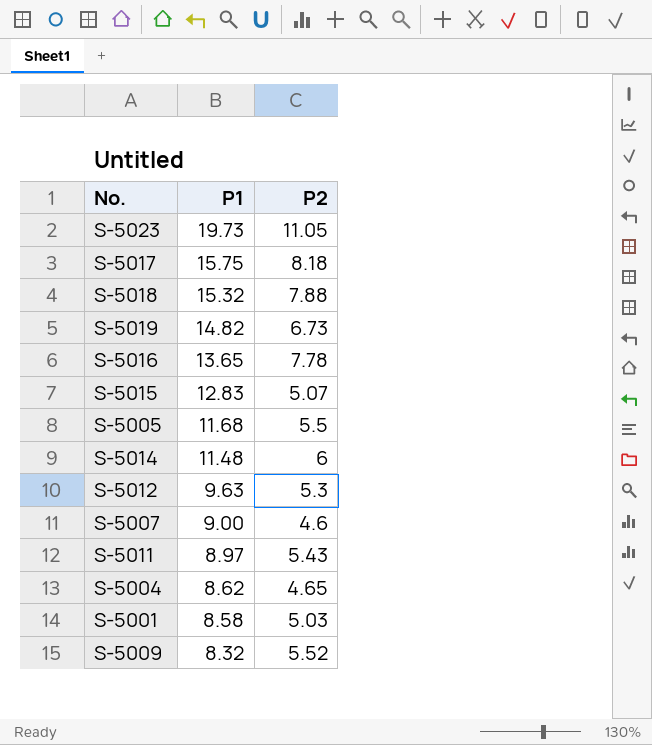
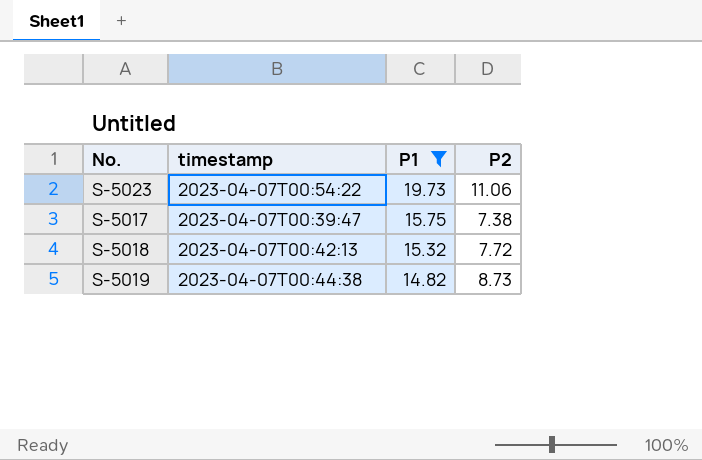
filter: none -> P1 >= 14.82
column timestamp | position: none -> 2
S-5023 | P2: 11.05 -> 11.06
S-5017 | P2: 8.18 -> 7.38
S-5018 | P2: 7.88 -> 7.72
S-5019 | P2: 6.73 -> 8.73

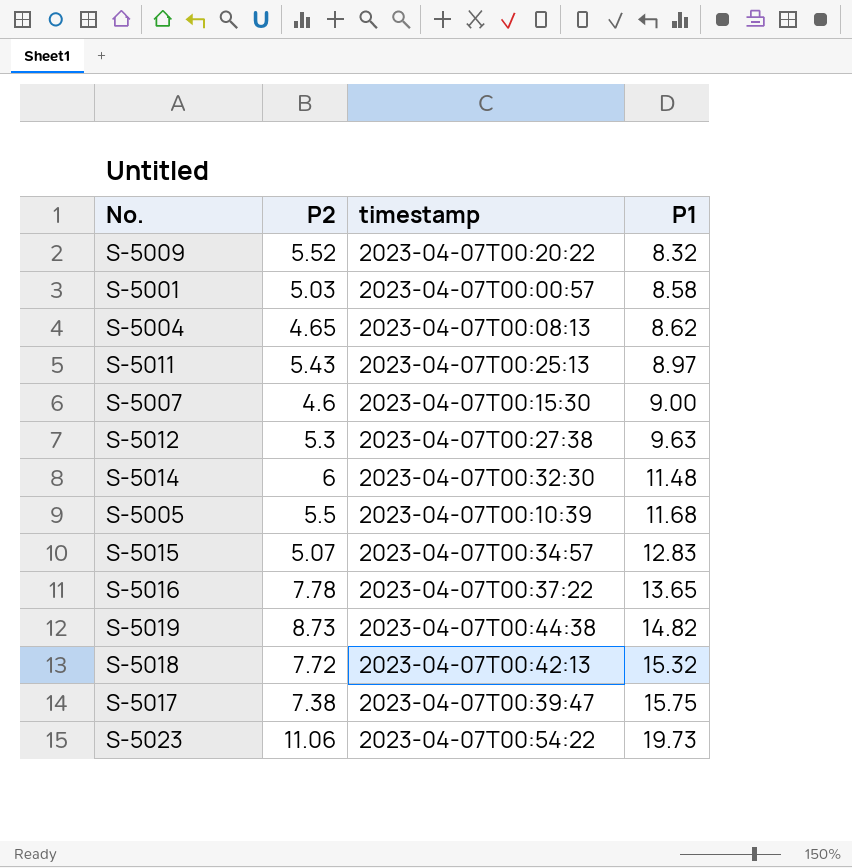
filter: P1 >= 14.82 -> none
row order: P1 descending -> P1 ascending
column P2 | position: 4 -> 2

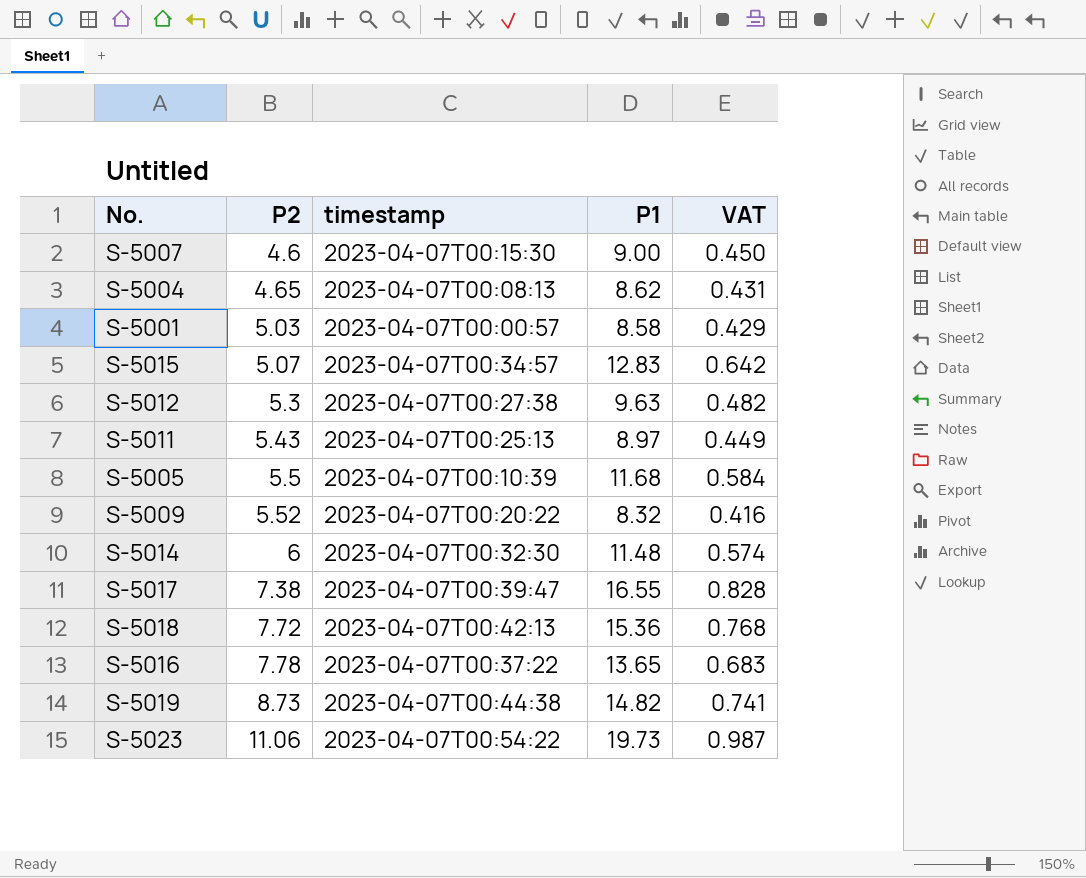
row order: P1 ascending -> P2 ascending
column VAT | formula: none -> [P1] * 0.05
S-5017 | P1: 15.75 -> 16.55
S-5018 | P1: 15.32 -> 15.36

